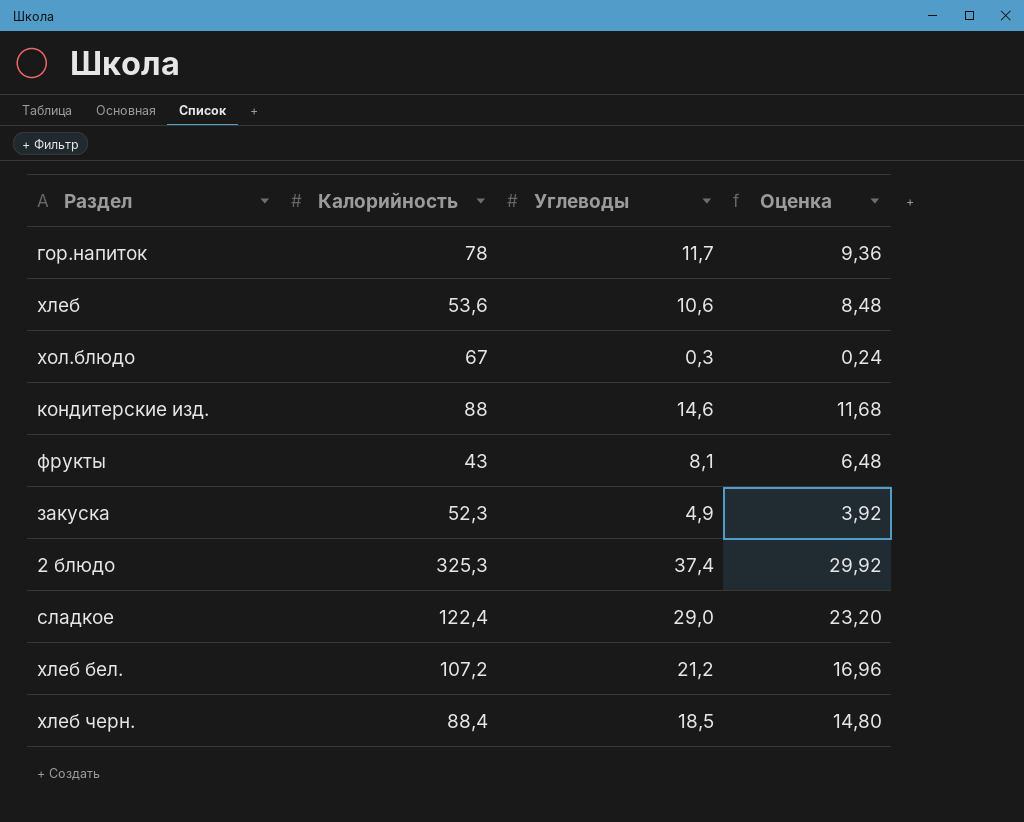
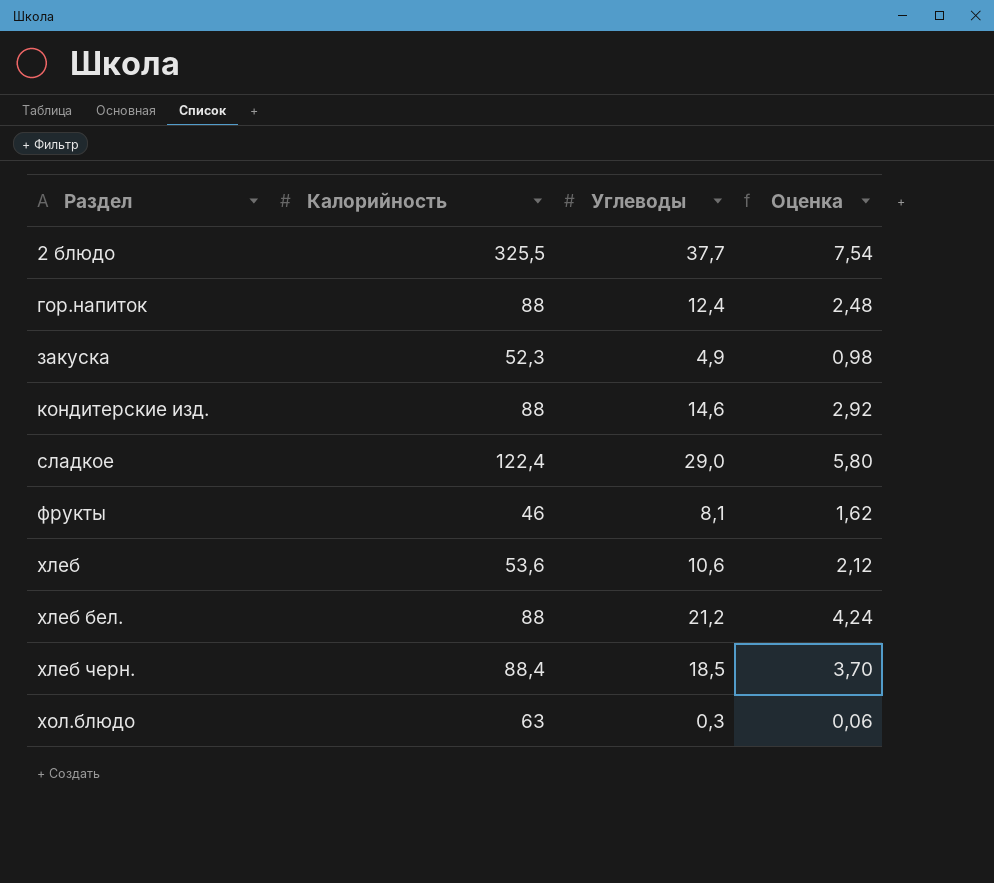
row order: none -> Раздел ascending
column Оценка | formula: [Углеводы] * 0,8 -> [Углеводы] * 0,2
2 блюдо | Калорийность: 325,3 -> 325,5
2 блюдо | Углеводы: 37,4 -> 37,7
гор.напиток | Калорийность: 78 -> 88
гор.напиток | Углеводы: 11,7 -> 12,4
фрукты | Калорийность: 43 -> 46
хлеб бел. | Калорийность: 107,2 -> 88
хол.блюдо | Калорийность: 67 -> 63

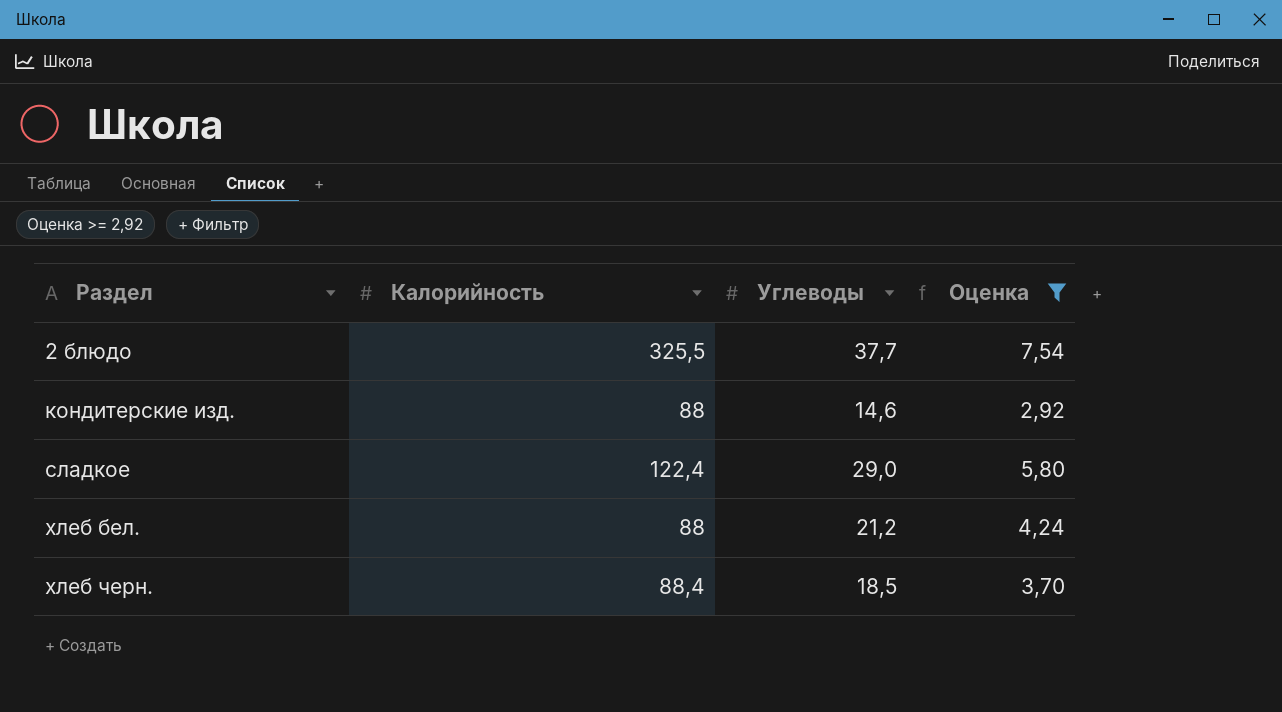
filter: none -> Оценка >= 2,92

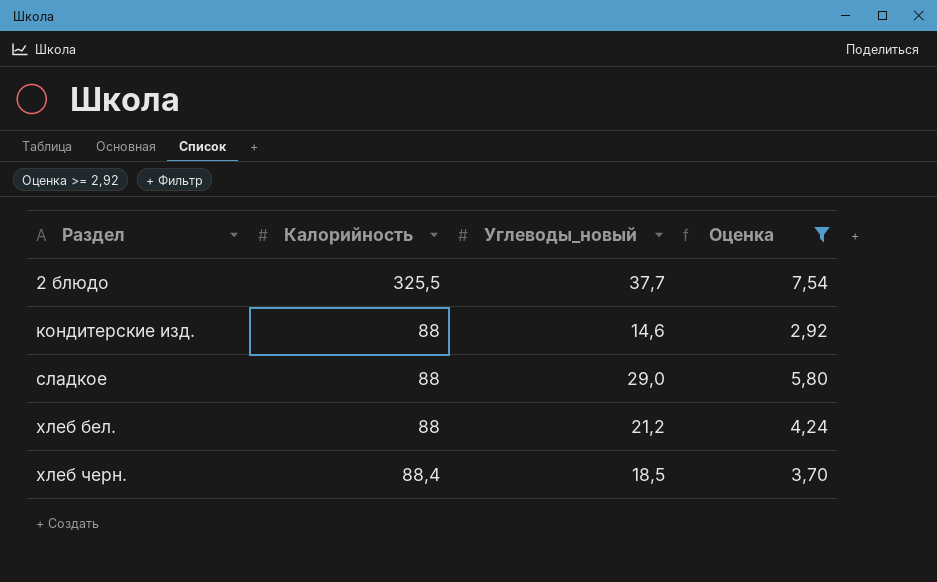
column name: Углеводы -> Углеводы_новый
сладкое | Калорийность: 122,4 -> 88

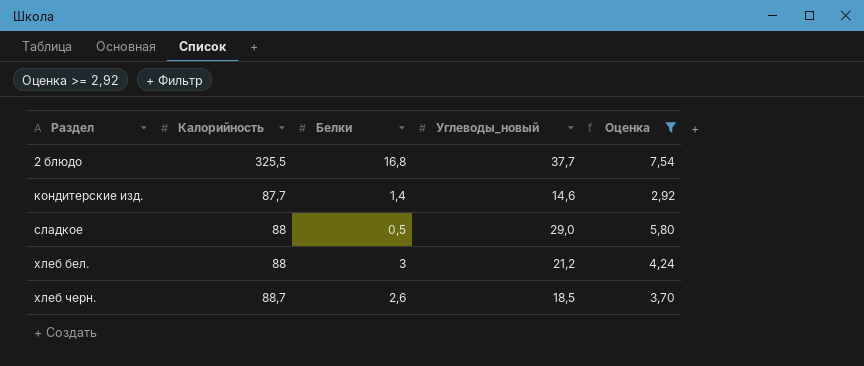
column Белки | position: none -> 3
кондитерские изд. | Калорийность: 88 -> 87,7
хлеб черн. | Калорийность: 88,4 -> 88,7

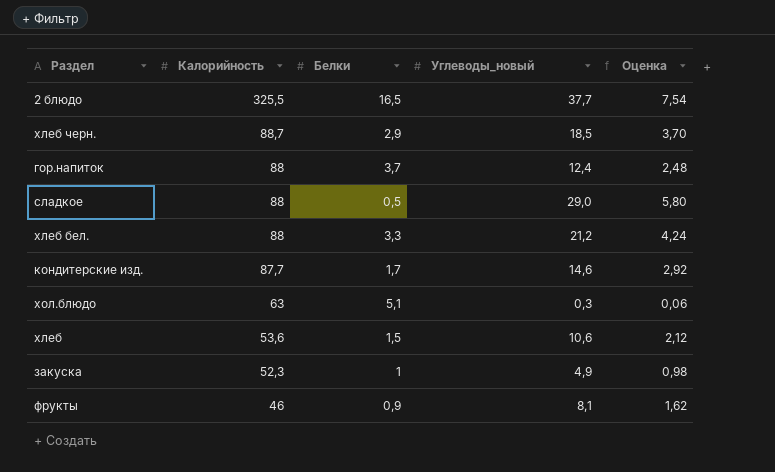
filter: Оценка >= 2,92 -> none
row order: Раздел ascending -> Калорийность descending
2 блюдо | Белки: 16,8 -> 16,5
хлеб черн. | Белки: 2,6 -> 2,9
хлеб бел. | Белки: 3 -> 3,3
кондитерские изд. | Белки: 1,4 -> 1,7

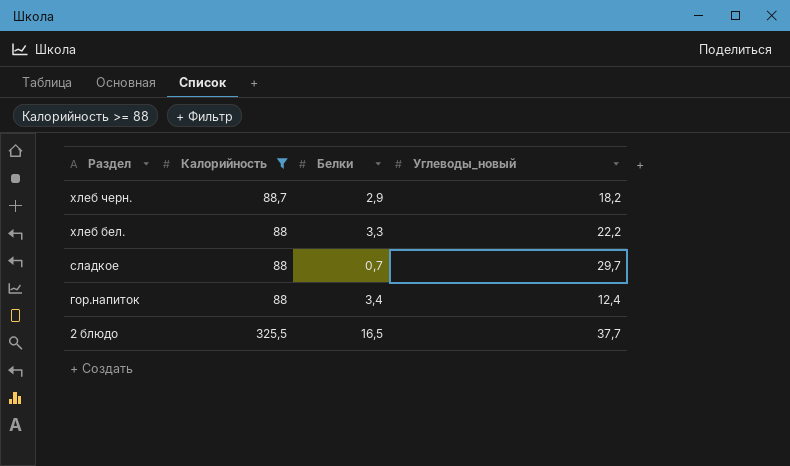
filter: none -> Калорийность >= 88
row order: Калорийность descending -> Раздел descending
column Оценка | formula: [Углеводы_новый] * 0,2 -> none
хлеб черн. | Углеводы_новый: 18,5 -> 18,2
хлеб бел. | Углеводы_новый: 21,2 -> 22,2
сладкое | Белки: 0,5 -> 0,7
сладкое | Углеводы_новый: 29,0 -> 29,7
гор.напиток | Белки: 3,7 -> 3,4

